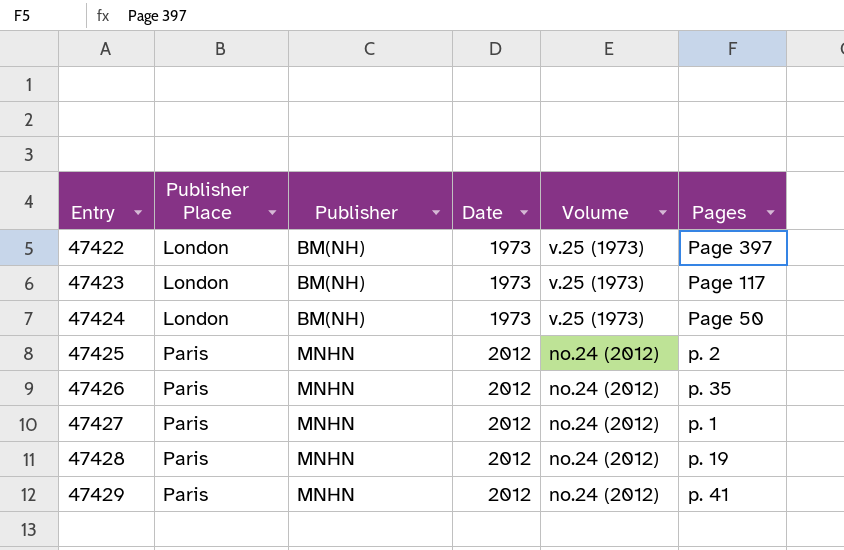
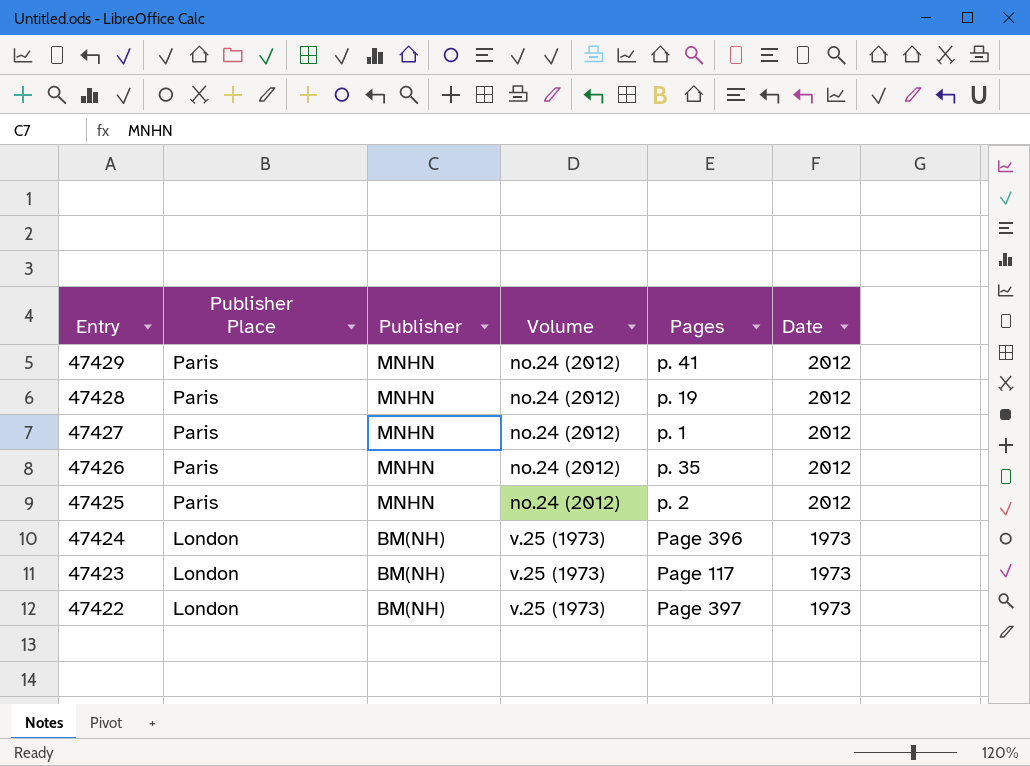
row order: Entry ascending -> Entry descending
column Date | position: 4 -> 6
47424 | Pages: Page 50 -> Page 396

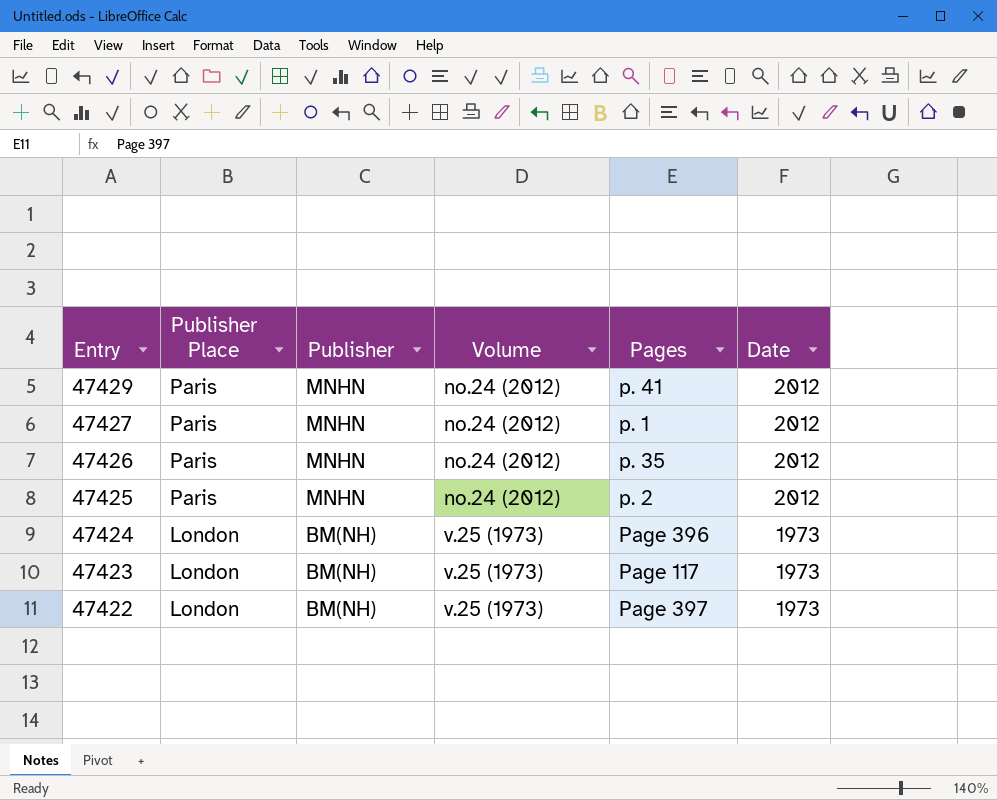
row 47428: Paris | MNHN | no.24 (2012) | p. 19 | 2012 -> none

